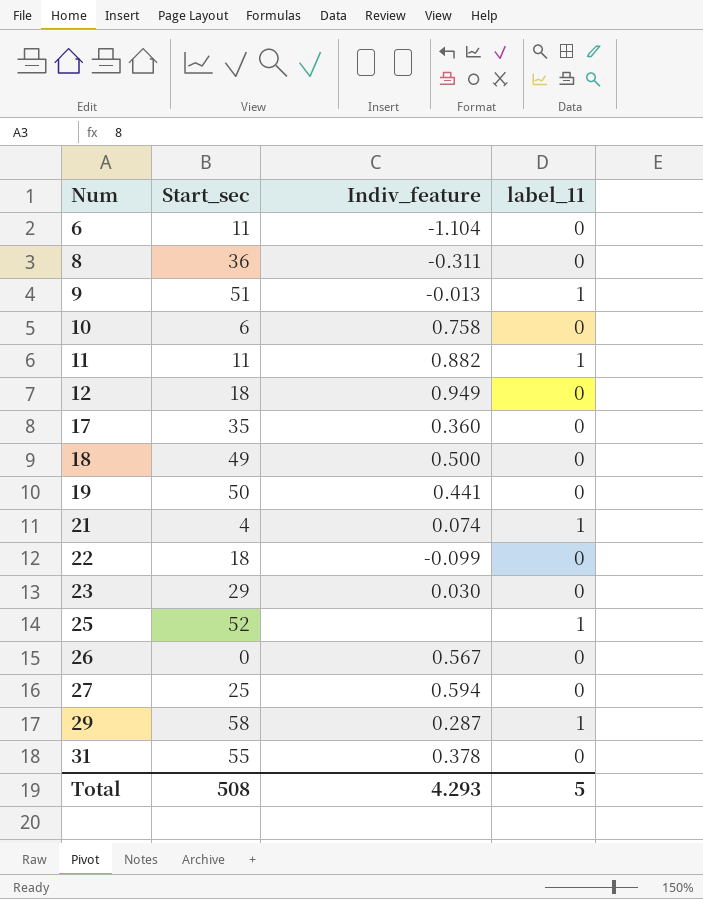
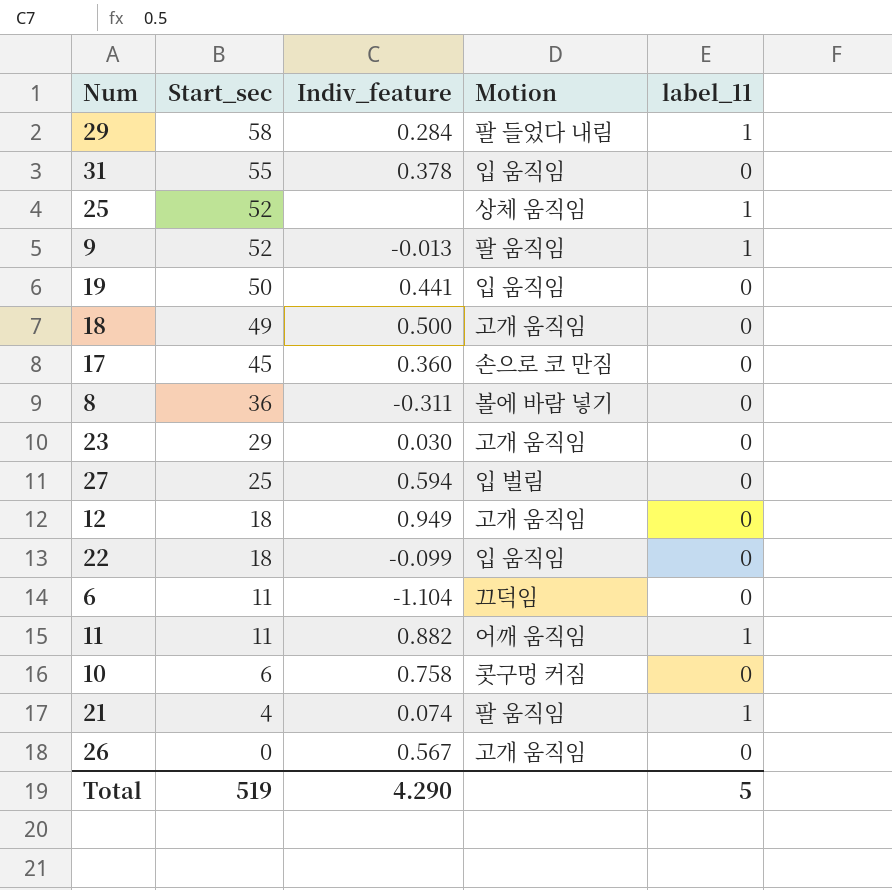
row order: Num ascending -> Start_sec descending
column Motion | position: none -> 4
29 | Indiv_feature: 0.287 -> 0.284
9 | Start_sec: 51 -> 52
17 | Start_sec: 35 -> 45
Total | Start_sec: 508 -> 519
Total | Indiv_feature: 4.293 -> 4.290

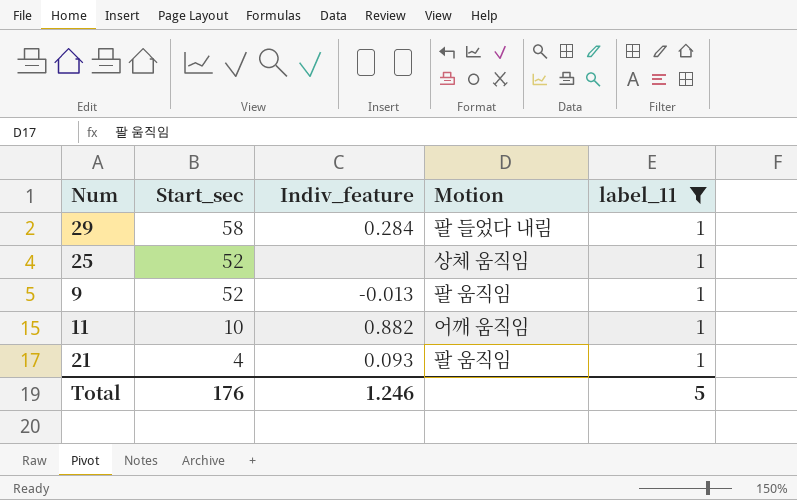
filter: none -> label_11 = 1
11 | Start_sec: 11 -> 10
21 | Indiv_feature: 0.074 -> 0.093
Total | Start_sec: 519 -> 176
Total | Indiv_feature: 4.290 -> 1.246

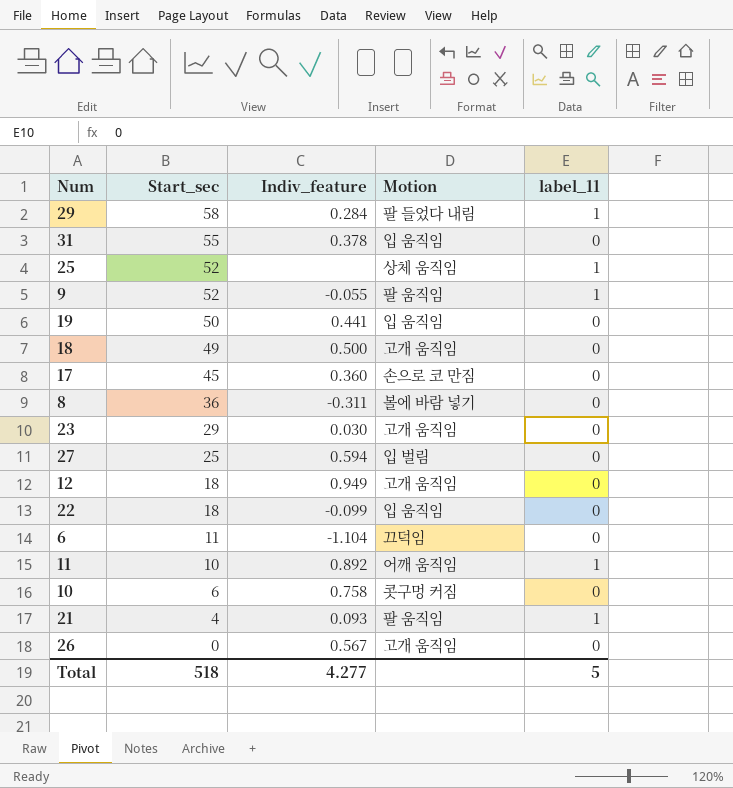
filter: label_11 = 1 -> none
9 | Indiv_feature: -0.013 -> -0.055
11 | Indiv_feature: 0.882 -> 0.892
Total | Start_sec: 176 -> 518
Total | Indiv_feature: 1.246 -> 4.277

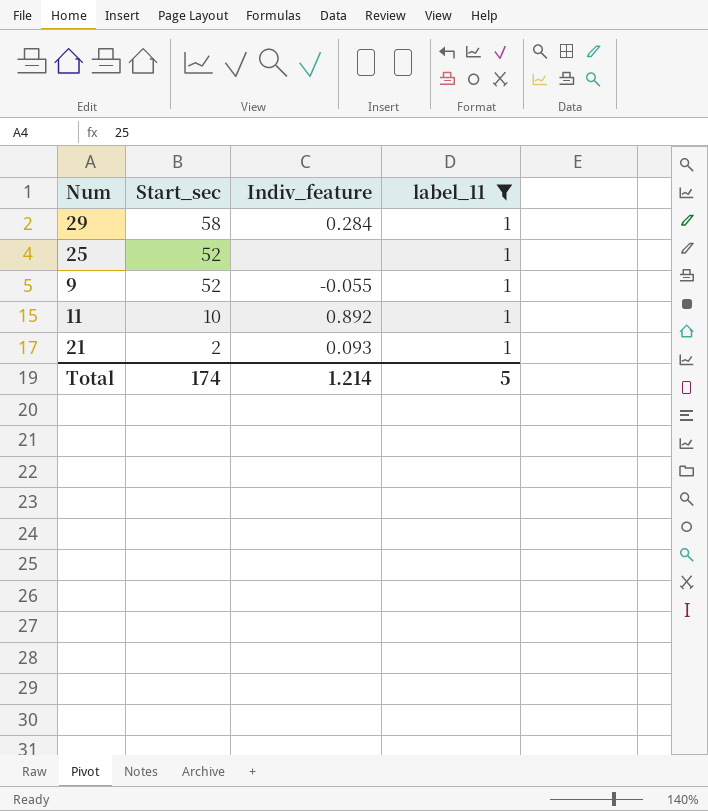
filter: none -> label_11 = 1
column Motion | position: 4 -> none
21 | Start_sec: 4 -> 2
Total | Start_sec: 518 -> 174
Total | Indiv_feature: 4.277 -> 1.214

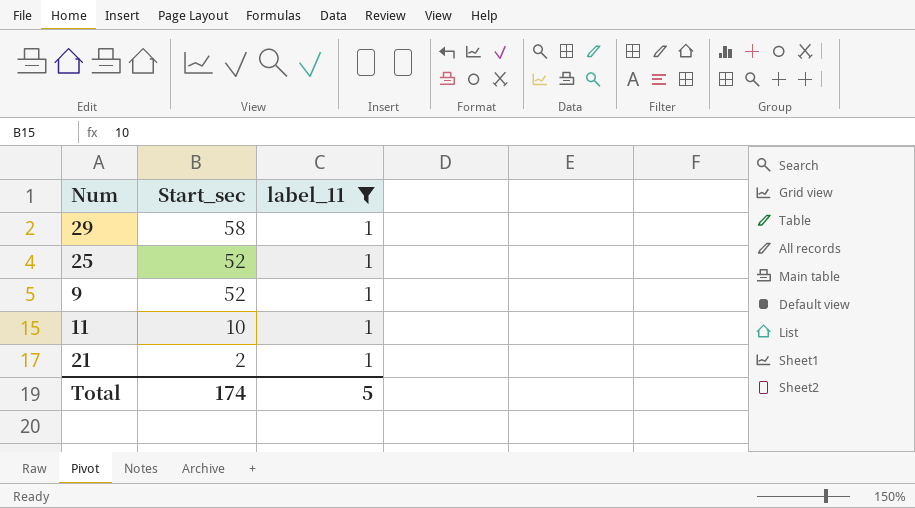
column Indiv_feature | position: 3 -> none

